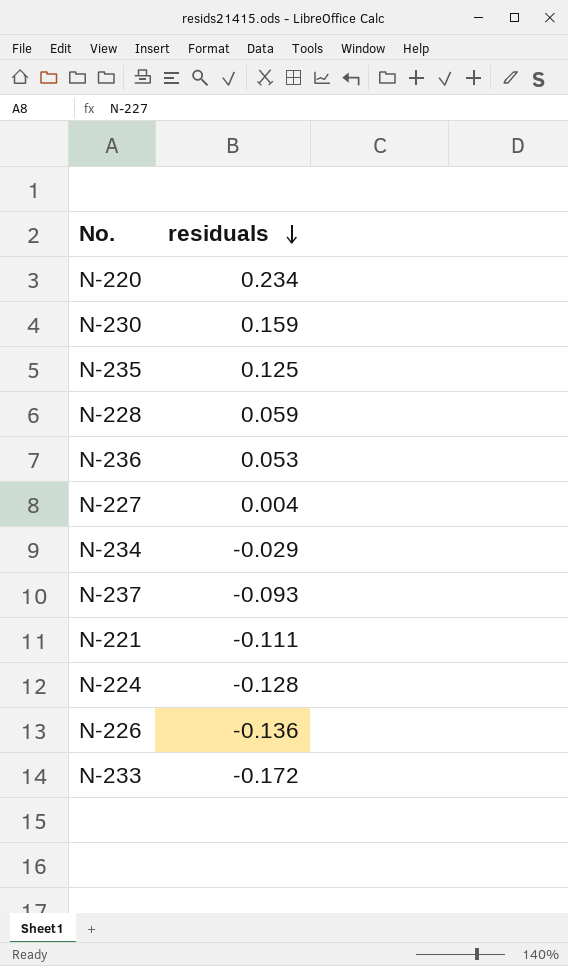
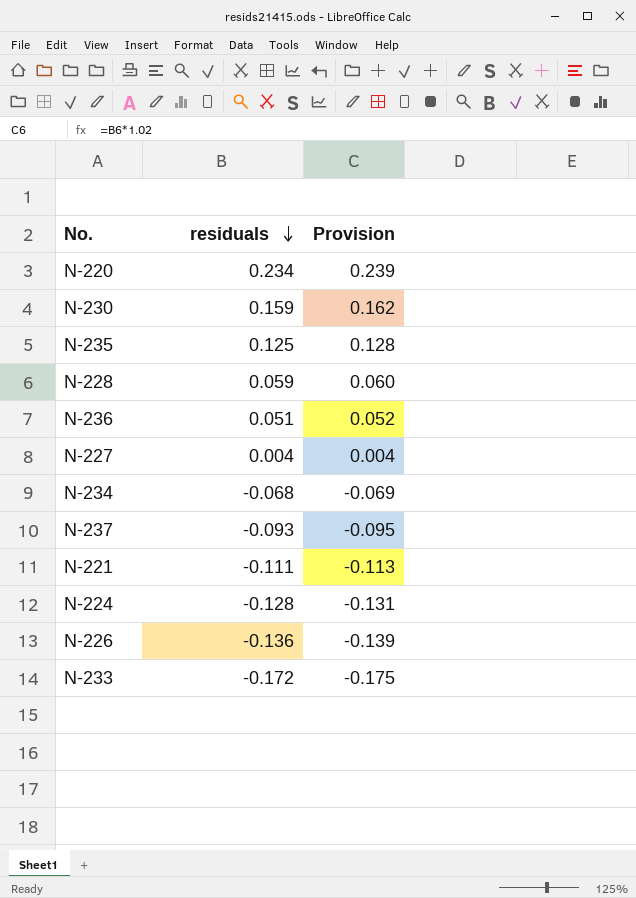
column Provision | formula: none -> [residuals] * 1.02
N-236 | residuals: 0.053 -> 0.051
N-234 | residuals: -0.029 -> -0.068

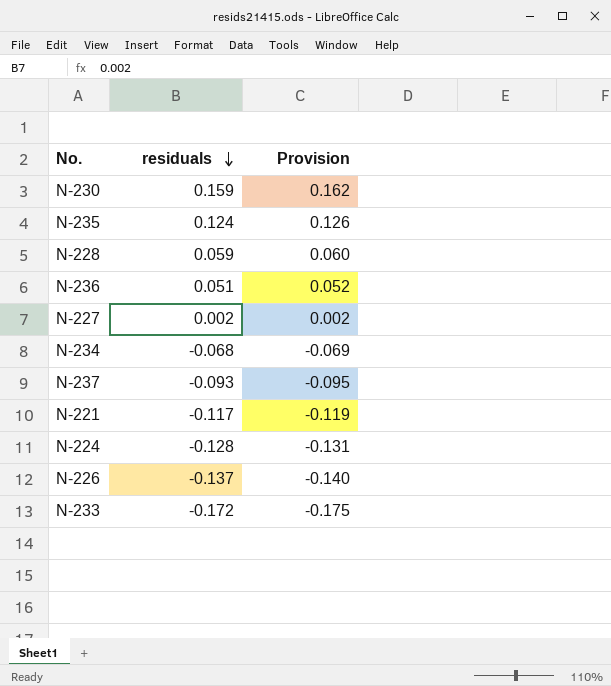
row N-220: 0.234 | 0.239 -> none
N-235 | residuals: 0.125 -> 0.124
N-235 | Provision: 0.128 -> 0.126
N-227 | residuals: 0.004 -> 0.002
N-227 | Provision: 0.004 -> 0.002
N-221 | residuals: -0.111 -> -0.117
N-221 | Provision: -0.113 -> -0.119
N-226 | residuals: -0.136 -> -0.137
N-226 | Provision: -0.139 -> -0.140

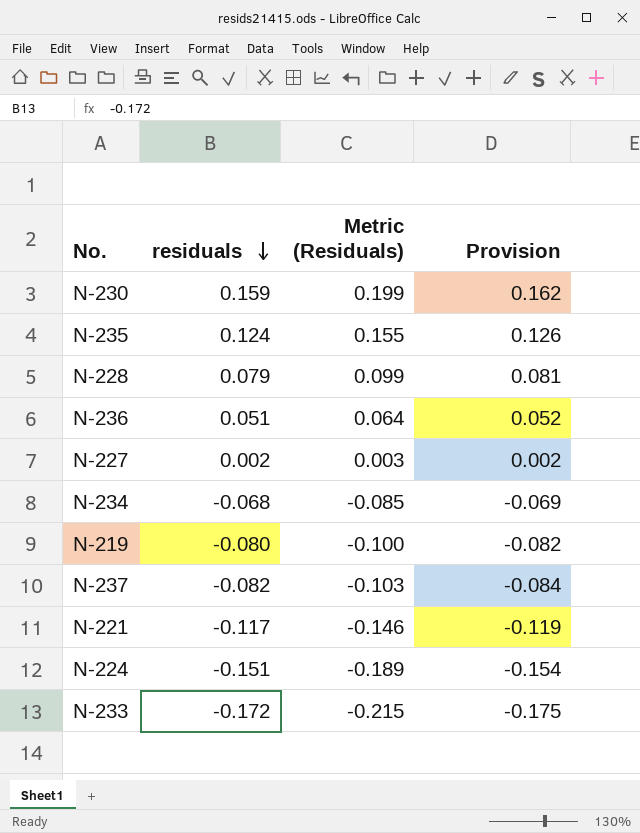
column Metric (Residuals) | formula: none -> [residuals] * 1.25
row N-226: -0.137 | -0.140 -> none
N-228 | residuals: 0.059 -> 0.079
N-228 | Provision: 0.060 -> 0.081
row N-219: none -> -0.080 | -0.100 | -0.082
N-237 | residuals: -0.093 -> -0.082
N-237 | Provision: -0.095 -> -0.084
N-224 | residuals: -0.128 -> -0.151
N-224 | Provision: -0.131 -> -0.154

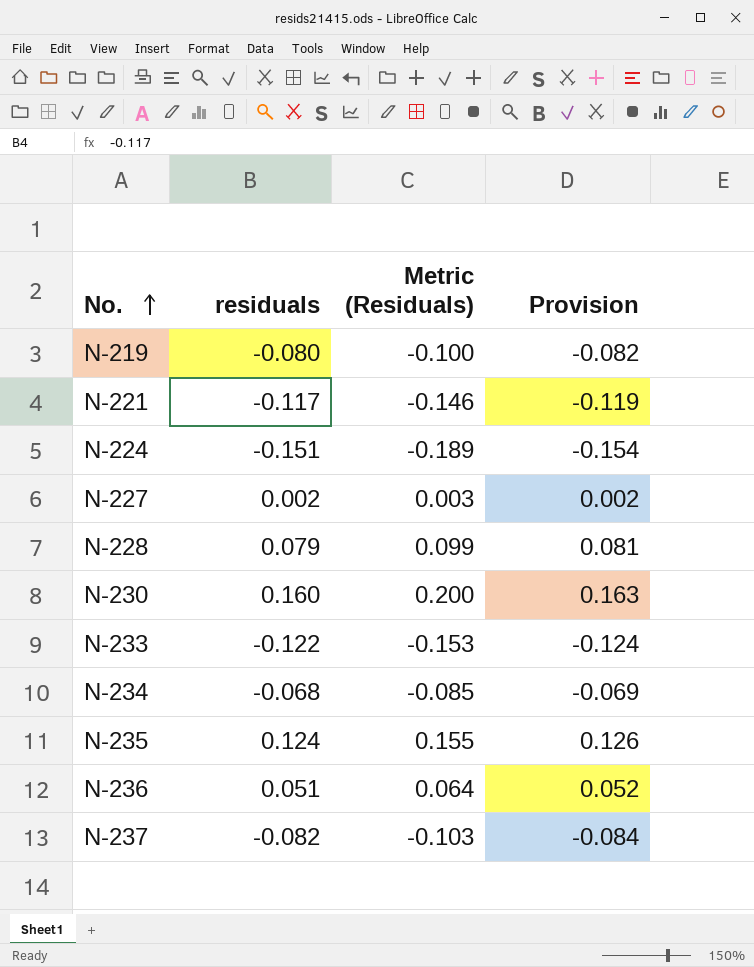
row order: residuals descending -> No. ascending
N-230 | residuals: 0.159 -> 0.160
N-230 | Metric (Residuals): 0.199 -> 0.200
N-230 | Provision: 0.162 -> 0.163
N-233 | residuals: -0.172 -> -0.122
N-233 | Metric (Residuals): -0.215 -> -0.153
N-233 | Provision: -0.175 -> -0.124

